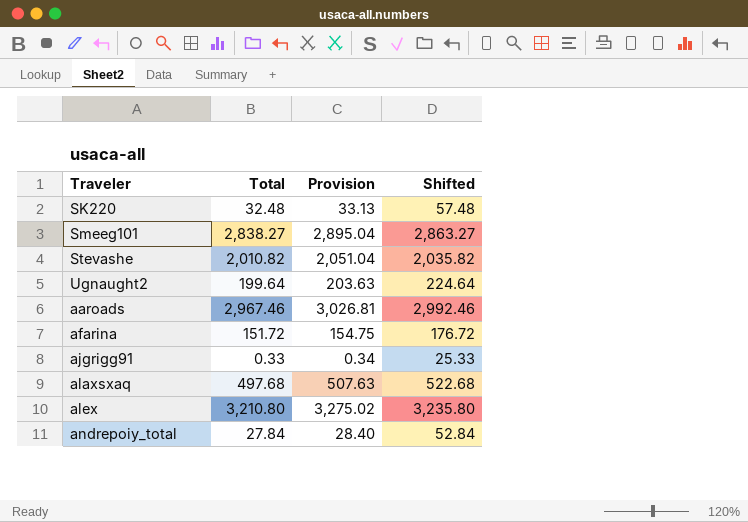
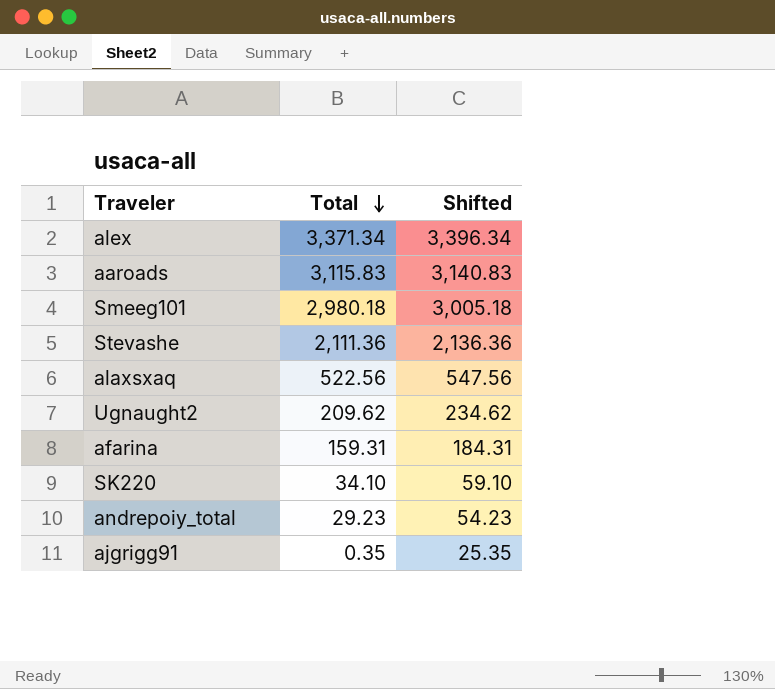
row order: none -> Total descending
column Provision | formula: [Total] * 1.02 -> none
alex | Total: 3,210.80 -> 3,371.34
alex | Shifted: 3,235.80 -> 3,396.34
aaroads | Total: 2,967.46 -> 3,115.83
aaroads | Shifted: 2,992.46 -> 3,140.83
Smeeg101 | Total: 2,838.27 -> 2,980.18
Smeeg101 | Shifted: 2,863.27 -> 3,005.18
Stevashe | Total: 2,010.82 -> 2,111.36
Stevashe | Shifted: 2,035.82 -> 2,136.36
alaxsxaq | Total: 497.68 -> 522.56
alaxsxaq | Shifted: 522.68 -> 547.56
Ugnaught2 | Total: 199.64 -> 209.62
Ugnaught2 | Shifted: 224.64 -> 234.62
afarina | Total: 151.72 -> 159.31
afarina | Shifted: 176.72 -> 184.31
SK220 | Total: 32.48 -> 34.10
SK220 | Shifted: 57.48 -> 59.10
andrepoiy_total | Total: 27.84 -> 29.23
andrepoiy_total | Shifted: 52.84 -> 54.23
ajgrigg91 | Total: 0.33 -> 0.35
ajgrigg91 | Shifted: 25.33 -> 25.35

